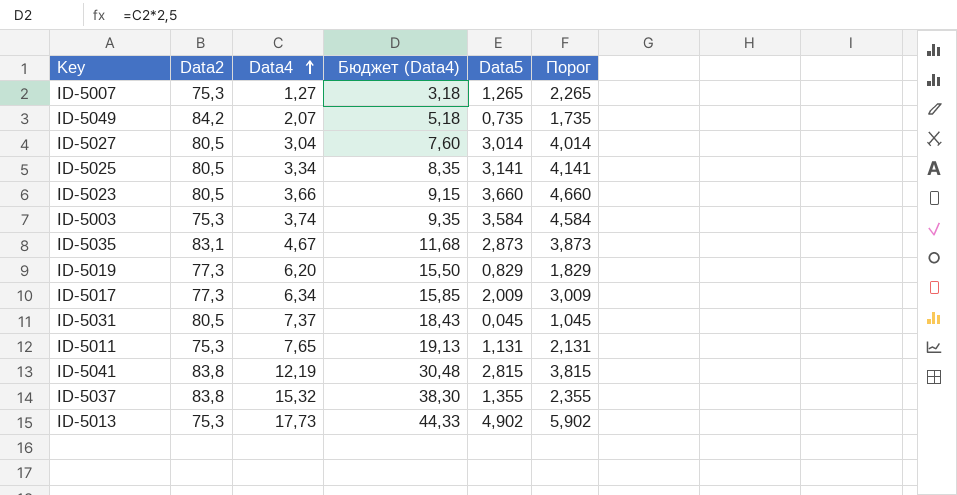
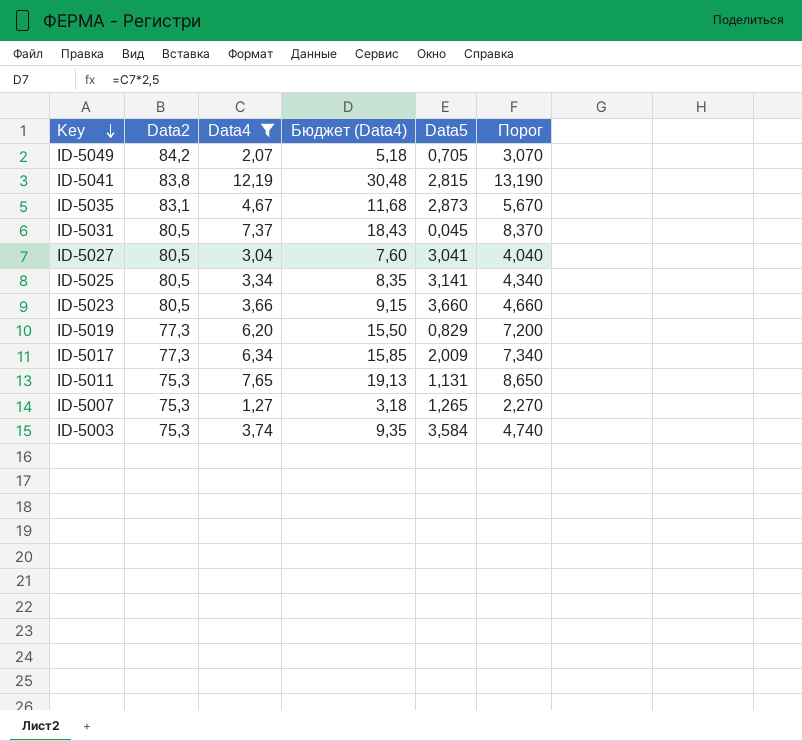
filter: none -> Data4 <= 12,19
row order: Data4 ascending -> Key descending
column Порог | formula: [Data5] + 1 -> [Data4] + 1
ID-5049 | Data5: 0,735 -> 0,705
ID-5027 | Data5: 3,014 -> 3,041

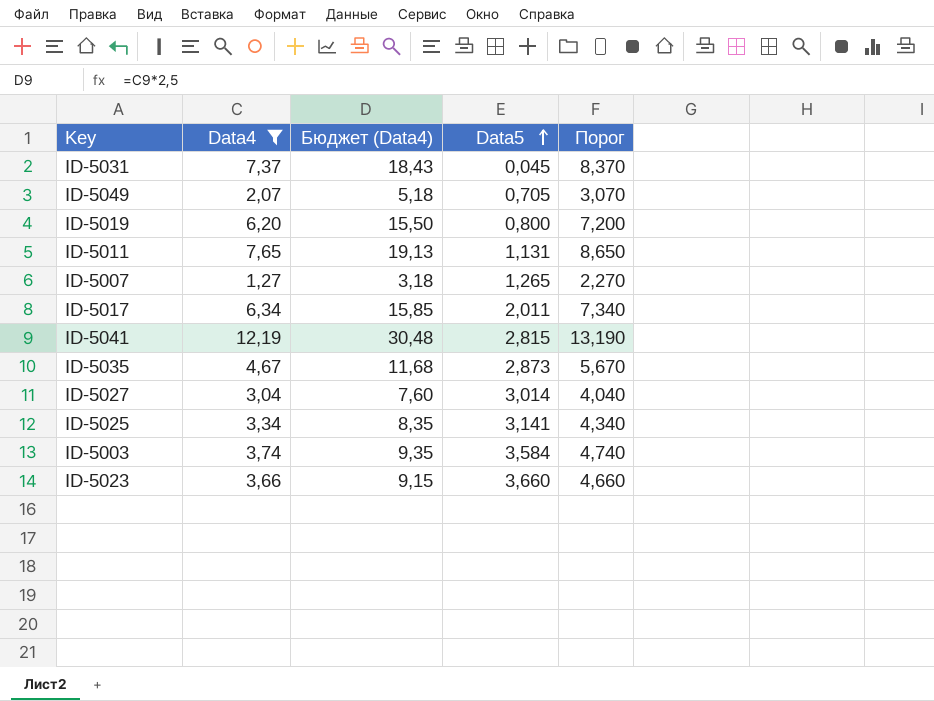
row order: Key descending -> Data5 ascending
column Data2 | position: 2 -> none
ID-5019 | Data5: 0,829 -> 0,800
ID-5017 | Data5: 2,009 -> 2,011
ID-5027 | Data5: 3,041 -> 3,014

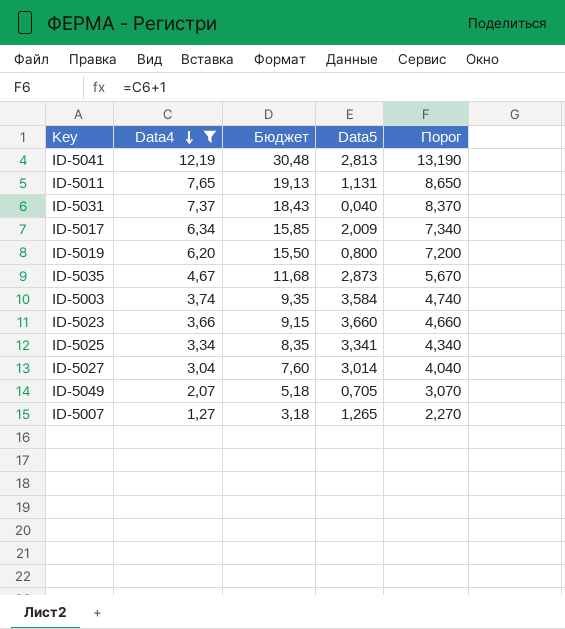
row order: Data5 ascending -> Data4 descending
column name: Бюджет (Data4) -> Бюджет
ID-5041 | Data5: 2,815 -> 2,813
ID-5031 | Data5: 0,045 -> 0,040
ID-5017 | Data5: 2,011 -> 2,009
ID-5025 | Data5: 3,141 -> 3,341

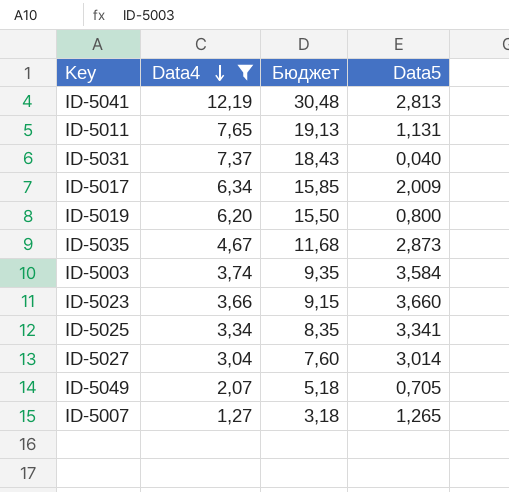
column Порог | formula: [Data4] + 1 -> none

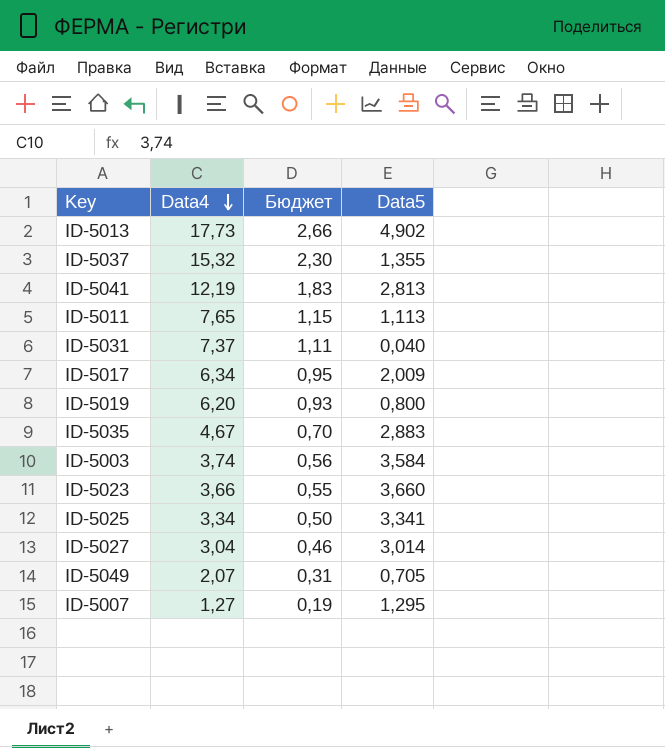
filter: Data4 <= 12,19 -> none
column Бюджет | formula: [Data4] * 2,5 -> [Data4] * 0,15
ID-5011 | Data5: 1,131 -> 1,113
ID-5035 | Data5: 2,873 -> 2,883
ID-5007 | Data5: 1,265 -> 1,295

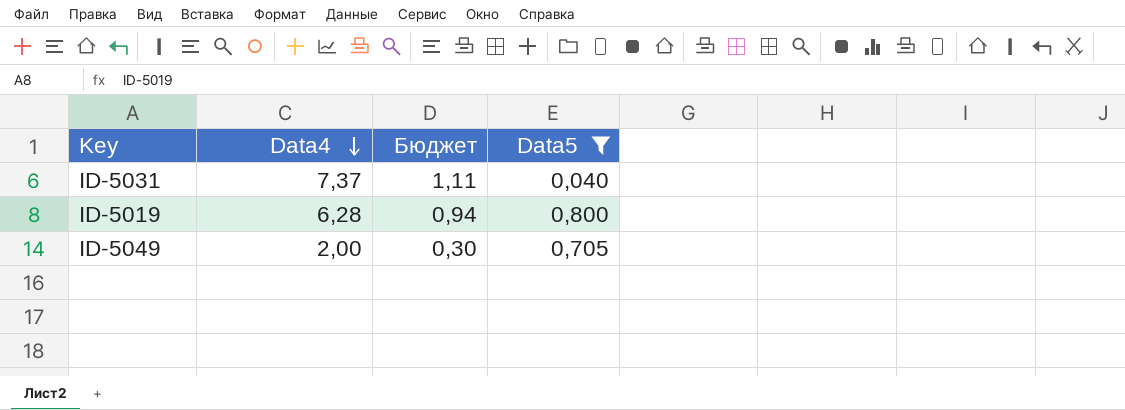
filter: none -> Data5 <= 0,800
ID-5019 | Data4: 6,20 -> 6,28
ID-5019 | Бюджет: 0,93 -> 0,94
ID-5049 | Data4: 2,07 -> 2,00
ID-5049 | Бюджет: 0,31 -> 0,30

